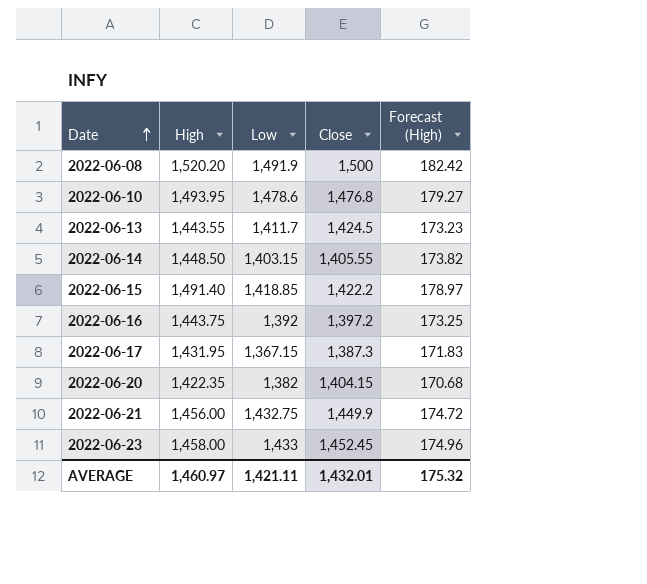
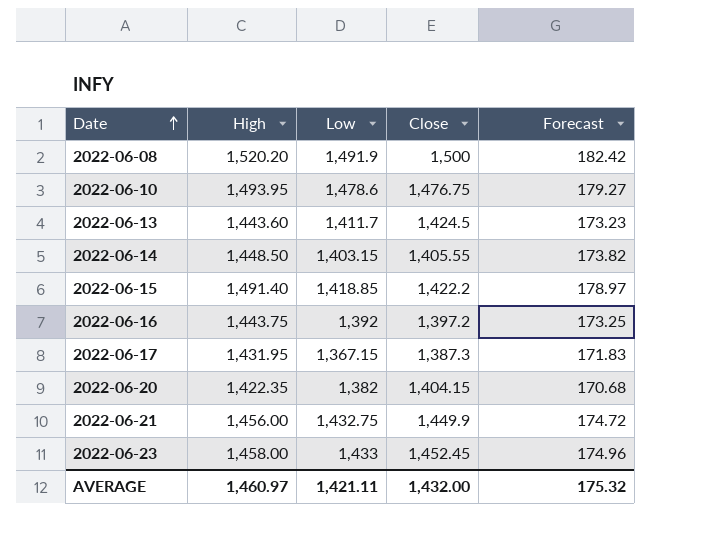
column name: Forecast (High) -> Forecast
2022-06-10 | Close: 1,476.8 -> 1,476.75
2022-06-13 | High: 1,443.55 -> 1,443.60
AVERAGE | Close: 1,432.01 -> 1,432.00

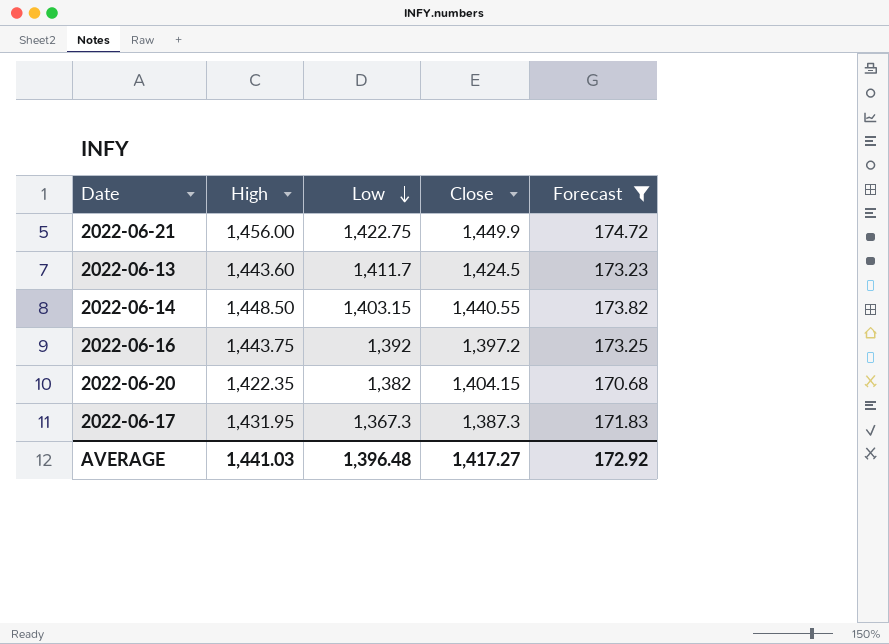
filter: none -> Forecast <= 174.72
row order: Date ascending -> Low descending
2022-06-21 | Low: 1,432.75 -> 1,422.75
2022-06-14 | Close: 1,405.55 -> 1,440.55
2022-06-17 | Low: 1,367.15 -> 1,367.3
AVERAGE | High: 1,460.97 -> 1,441.03
AVERAGE | Low: 1,421.11 -> 1,396.48
AVERAGE | Close: 1,432.00 -> 1,417.27
AVERAGE | Forecast: 175.32 -> 172.92

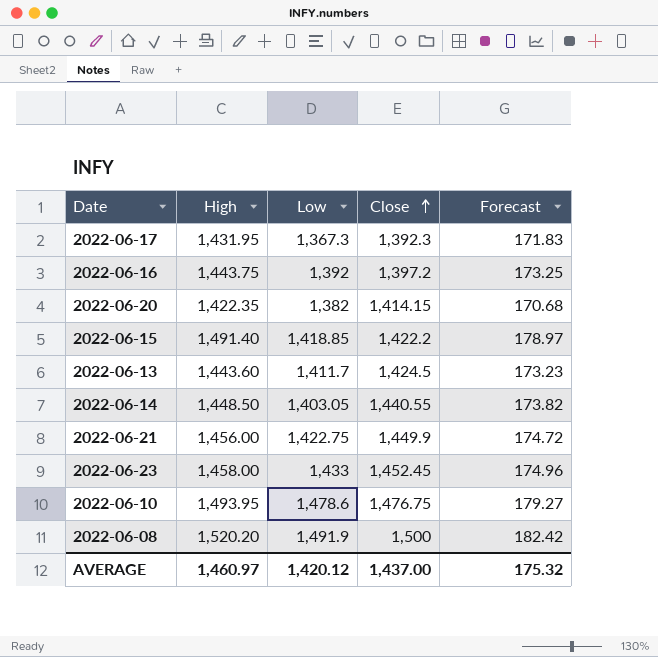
filter: Forecast <= 174.72 -> none
row order: Low descending -> Close ascending
2022-06-17 | Close: 1,387.3 -> 1,392.3
2022-06-20 | Close: 1,404.15 -> 1,414.15
2022-06-14 | Low: 1,403.15 -> 1,403.05
AVERAGE | High: 1,441.03 -> 1,460.97
AVERAGE | Low: 1,396.48 -> 1,420.12
AVERAGE | Close: 1,417.27 -> 1,437.00
AVERAGE | Forecast: 172.92 -> 175.32

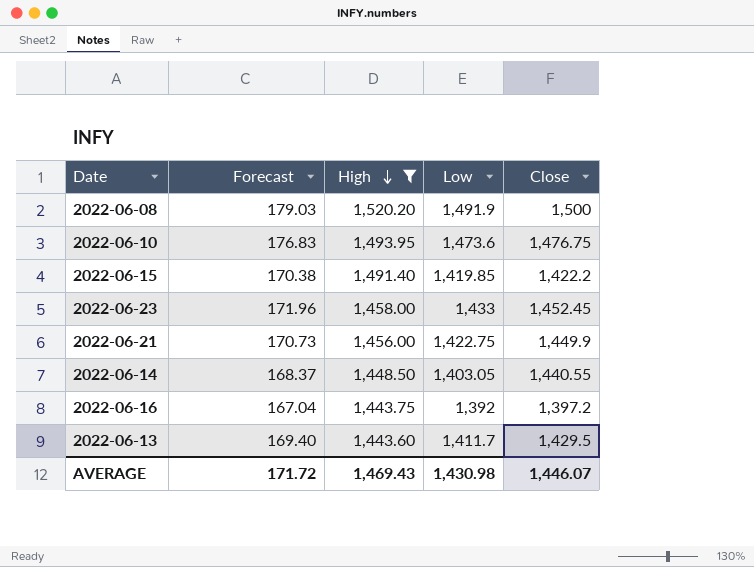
filter: none -> High >= 1,443.60
row order: Close ascending -> High descending
column Forecast | formula: [High] * 0.12 -> [Low] * 0.12
column Forecast | position: 5 -> 2
2022-06-10 | Low: 1,478.6 -> 1,473.6
2022-06-15 | Low: 1,418.85 -> 1,419.85
2022-06-13 | Close: 1,424.5 -> 1,429.5
AVERAGE | Forecast: 175.32 -> 171.72
AVERAGE | High: 1,460.97 -> 1,469.43
AVERAGE | Low: 1,420.12 -> 1,430.98
AVERAGE | Close: 1,437.00 -> 1,446.07

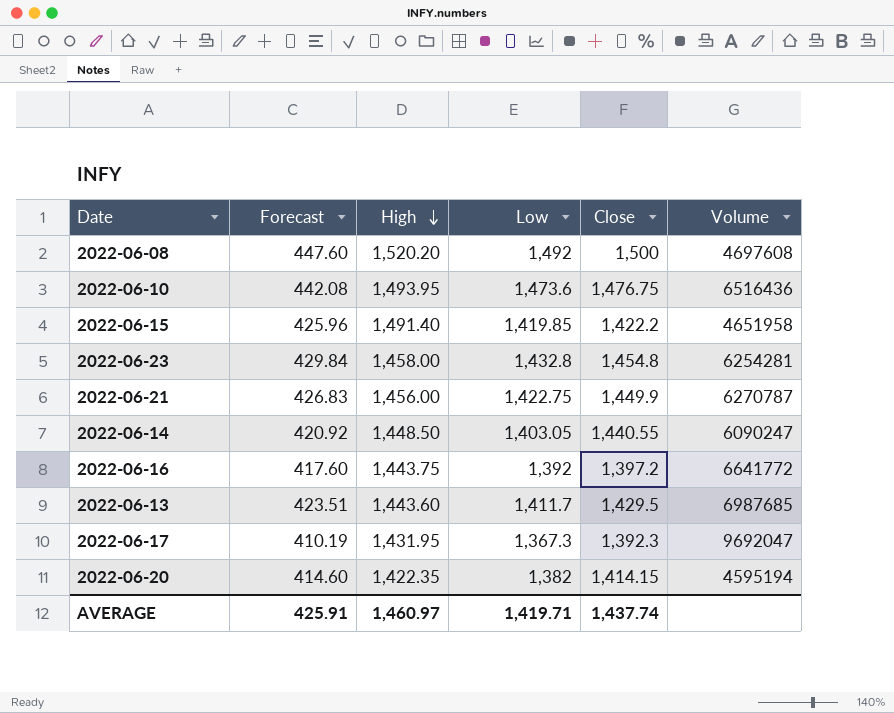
filter: High >= 1,443.60 -> none
column Forecast | formula: [Low] * 0.12 -> [Low] * 0.3
column Volume | position: none -> 6
2022-06-08 | Low: 1,491.9 -> 1,492
2022-06-23 | Low: 1,433 -> 1,432.8
2022-06-23 | Close: 1,452.45 -> 1,454.8
AVERAGE | Forecast: 171.72 -> 425.91
AVERAGE | High: 1,469.43 -> 1,460.97
AVERAGE | Low: 1,430.98 -> 1,419.71
AVERAGE | Close: 1,446.07 -> 1,437.74

